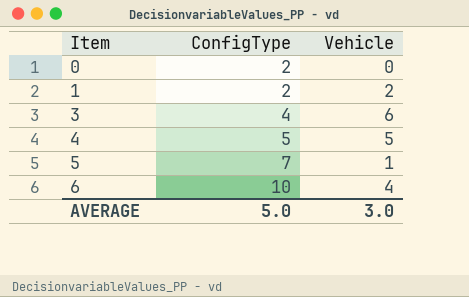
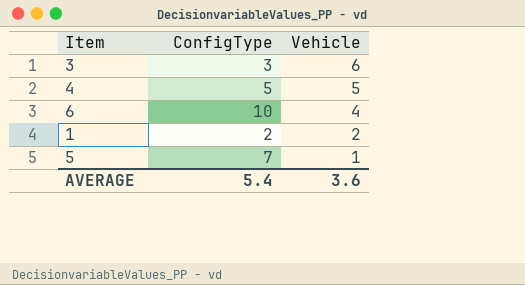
row order: Item ascending -> Vehicle descending
row 0: 2 | 0 -> none
3 | ConfigType: 4 -> 3
AVERAGE | ConfigType: 5.0 -> 5.4
AVERAGE | Vehicle: 3.0 -> 3.6

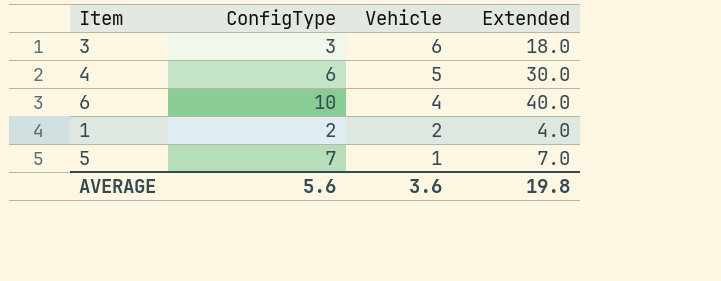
column Extended | formula: none -> [ConfigType] * [Vehicle]
4 | ConfigType: 5 -> 6
AVERAGE | ConfigType: 5.4 -> 5.6

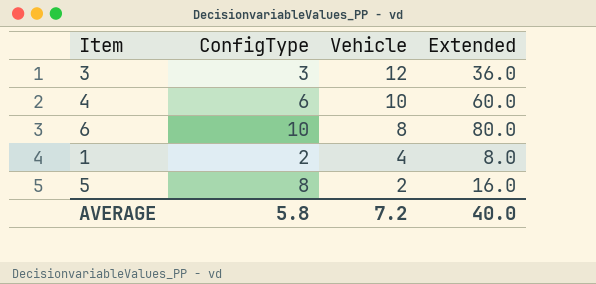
3 | Vehicle: 6 -> 12
3 | Extended: 18.0 -> 36.0
4 | Vehicle: 5 -> 10
4 | Extended: 30.0 -> 60.0
6 | Vehicle: 4 -> 8
6 | Extended: 40.0 -> 80.0
1 | Vehicle: 2 -> 4
1 | Extended: 4.0 -> 8.0
5 | ConfigType: 7 -> 8
5 | Vehicle: 1 -> 2
5 | Extended: 7.0 -> 16.0
AVERAGE | ConfigType: 5.6 -> 5.8
AVERAGE | Vehicle: 3.6 -> 7.2
AVERAGE | Extended: 19.8 -> 40.0

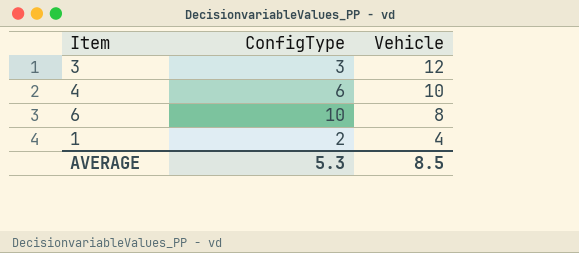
column Extended | formula: [ConfigType] * [Vehicle] -> none
row 5: 8 | 2 | 16.0 -> none
AVERAGE | ConfigType: 5.8 -> 5.3
AVERAGE | Vehicle: 7.2 -> 8.5

